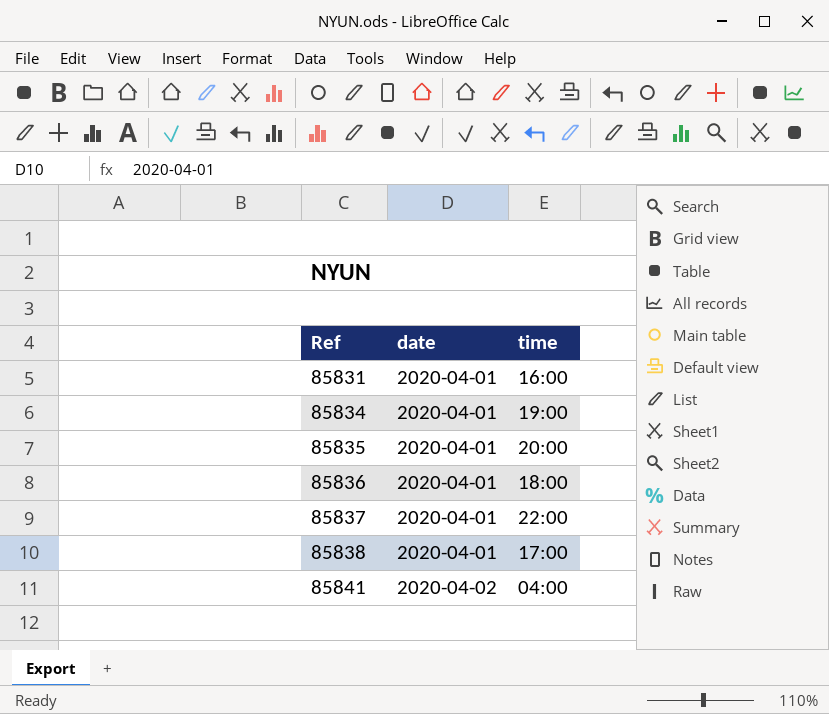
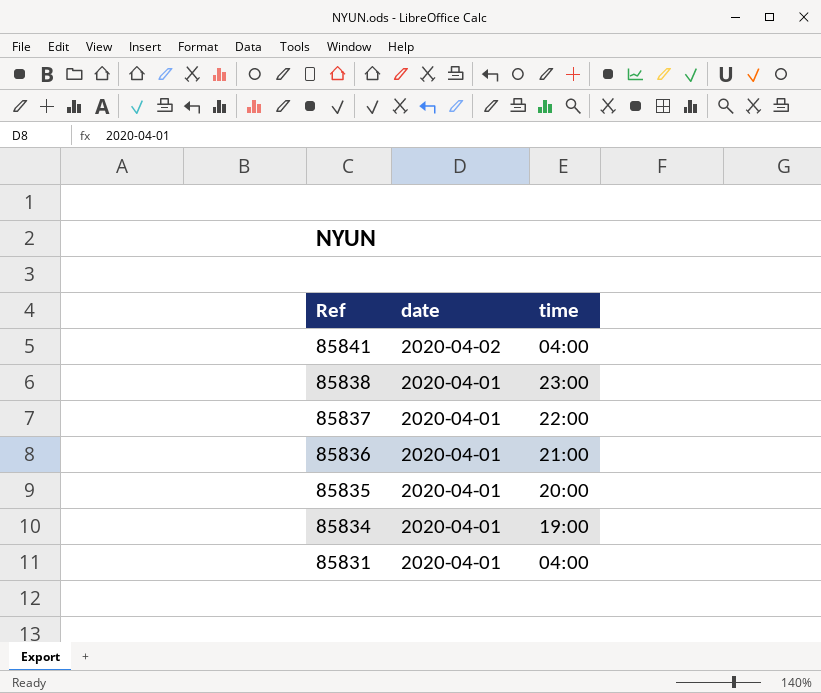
row order: Ref ascending -> Ref descending
85838 | time: 17:00 -> 23:00
85836 | time: 18:00 -> 21:00
85831 | time: 16:00 -> 04:00

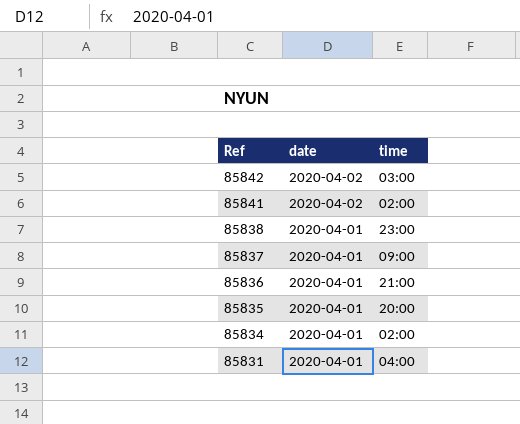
row 85842: none -> 2020-04-02 | 03:00
85841 | time: 04:00 -> 02:00
85837 | time: 22:00 -> 09:00
85834 | time: 19:00 -> 02:00

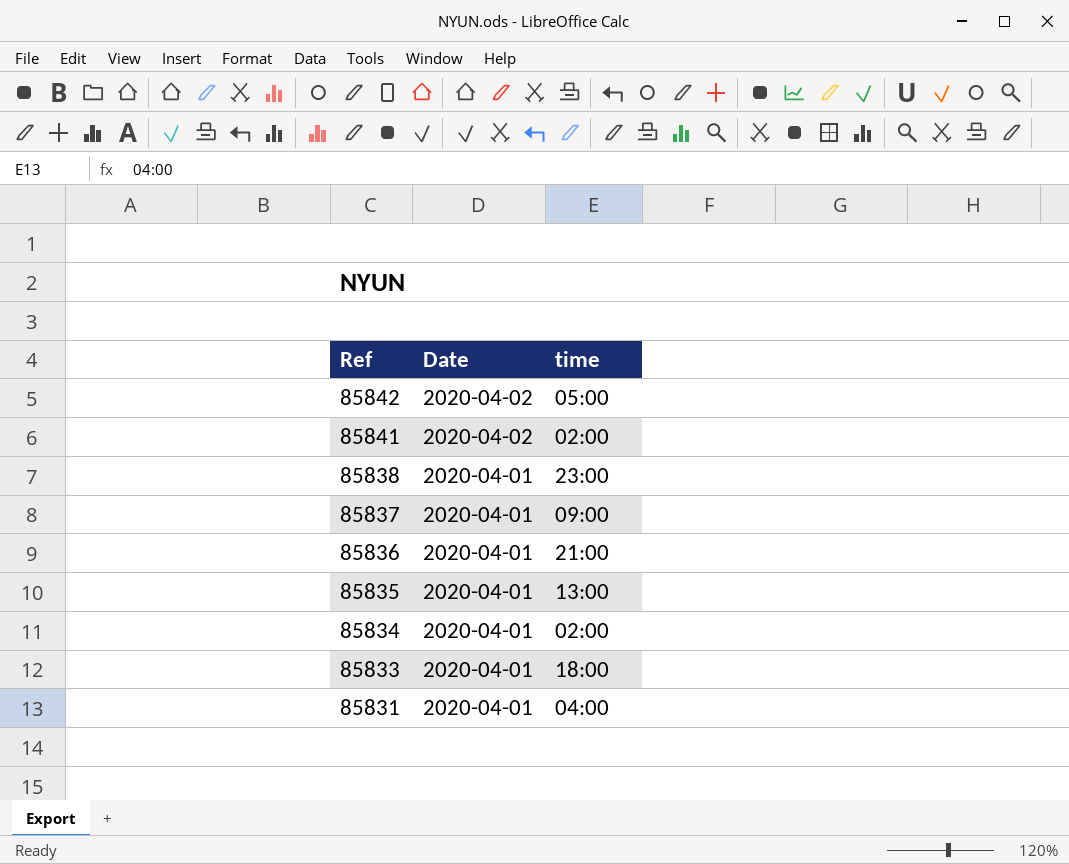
column name: date -> Date
85842 | time: 03:00 -> 05:00
85835 | time: 20:00 -> 13:00
row 85833: none -> 2020-04-01 | 18:00

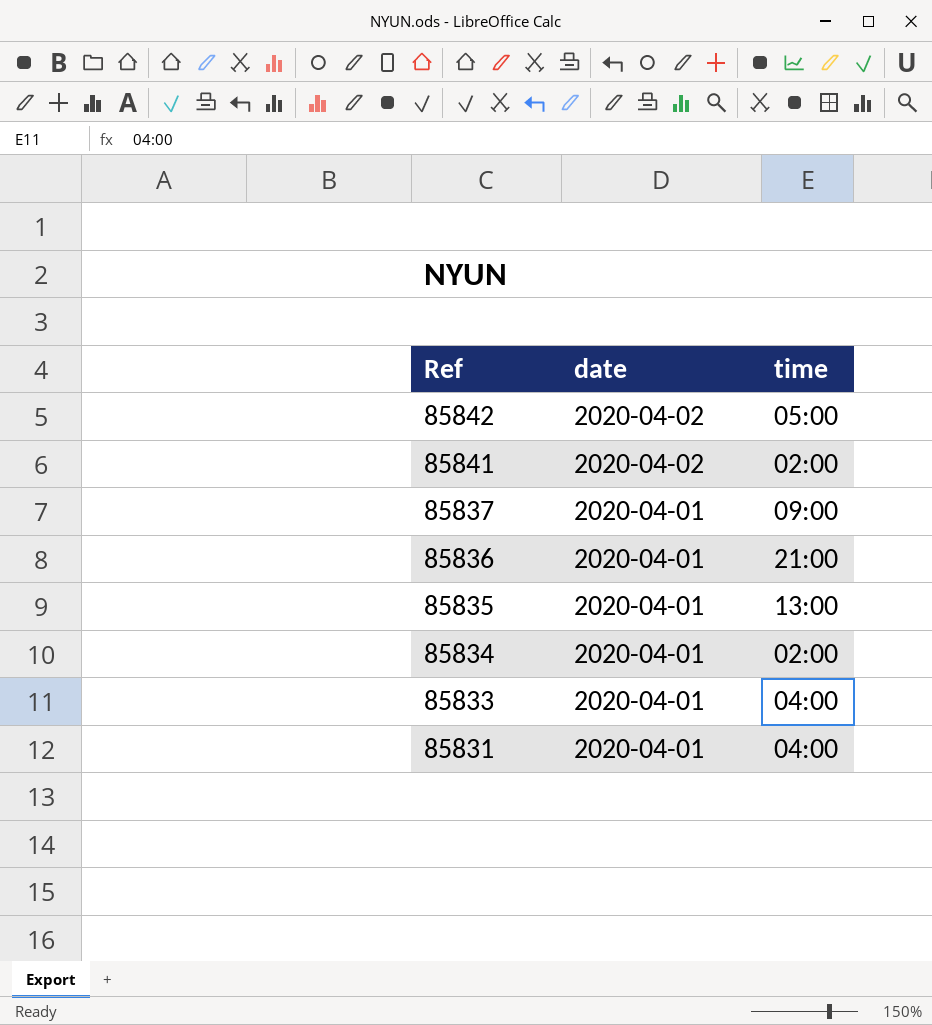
column name: Date -> date
row 85838: 2020-04-01 | 23:00 -> none
85833 | time: 18:00 -> 04:00

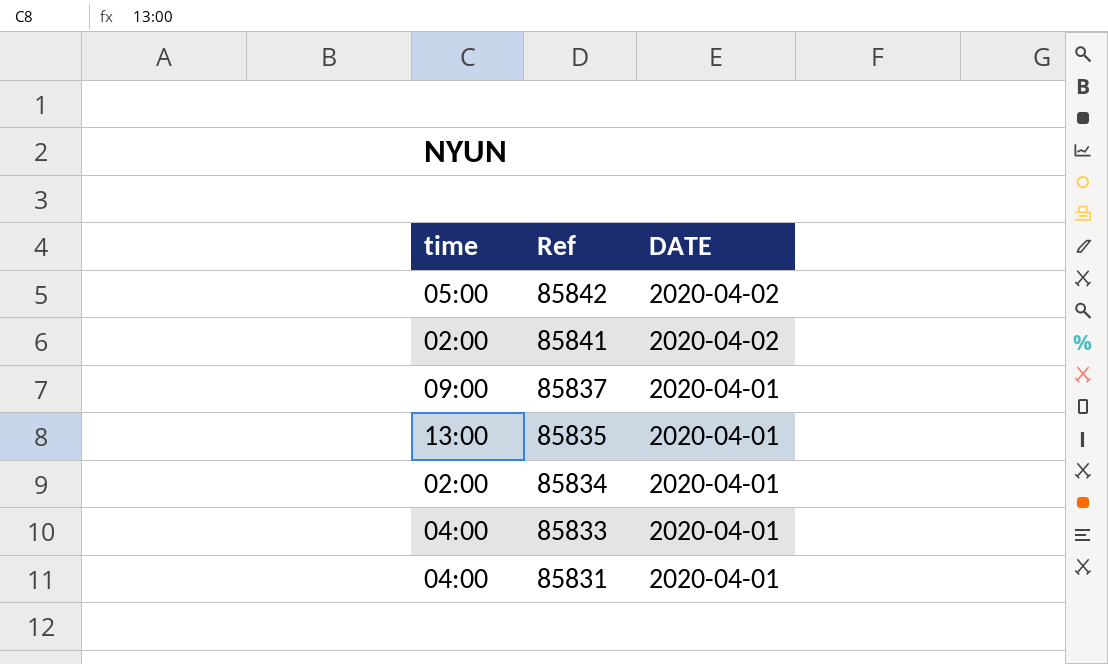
column time | position: 3 -> 1
column name: date -> DATE
row 85836: 2020-04-01 | 21:00 -> none

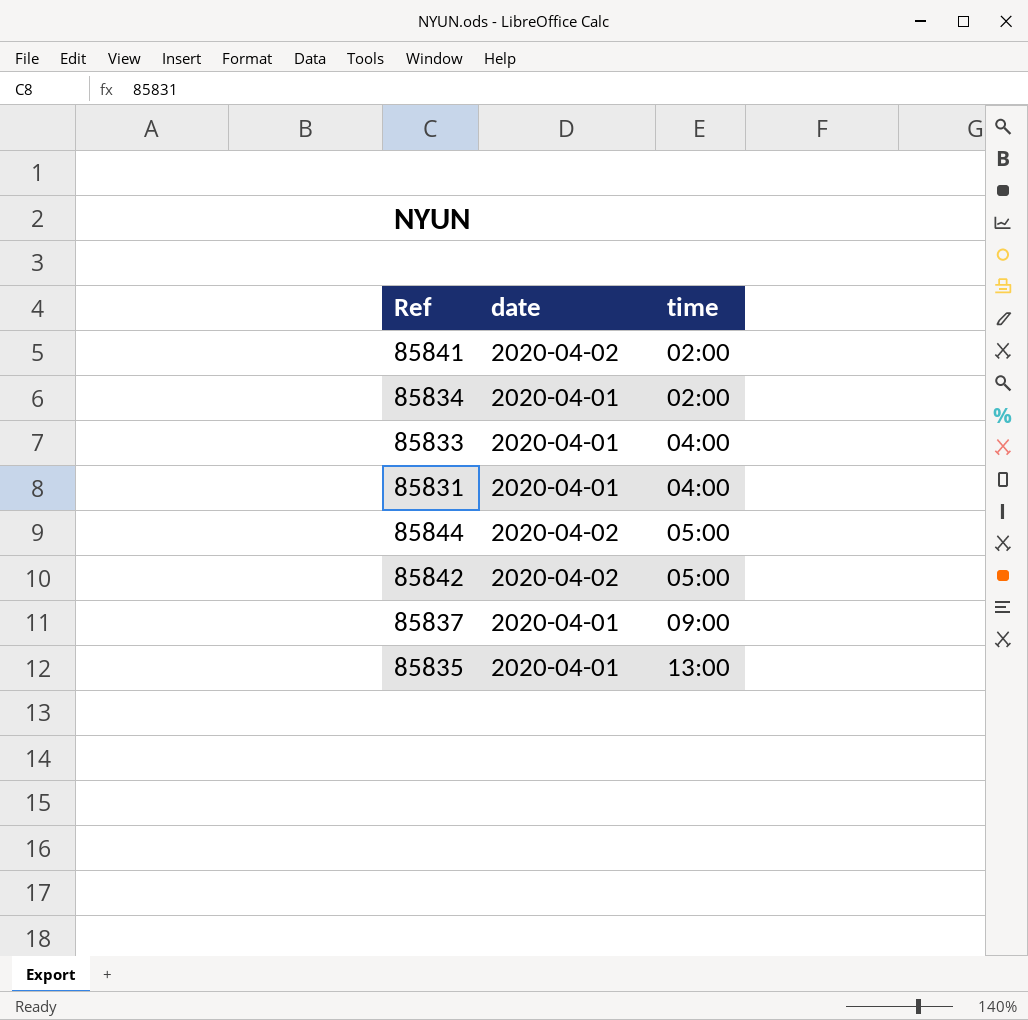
row order: Ref descending -> time ascending
column name: DATE -> date
column time | position: 1 -> 3
row 85844: none -> 2020-04-02 | 05:00

